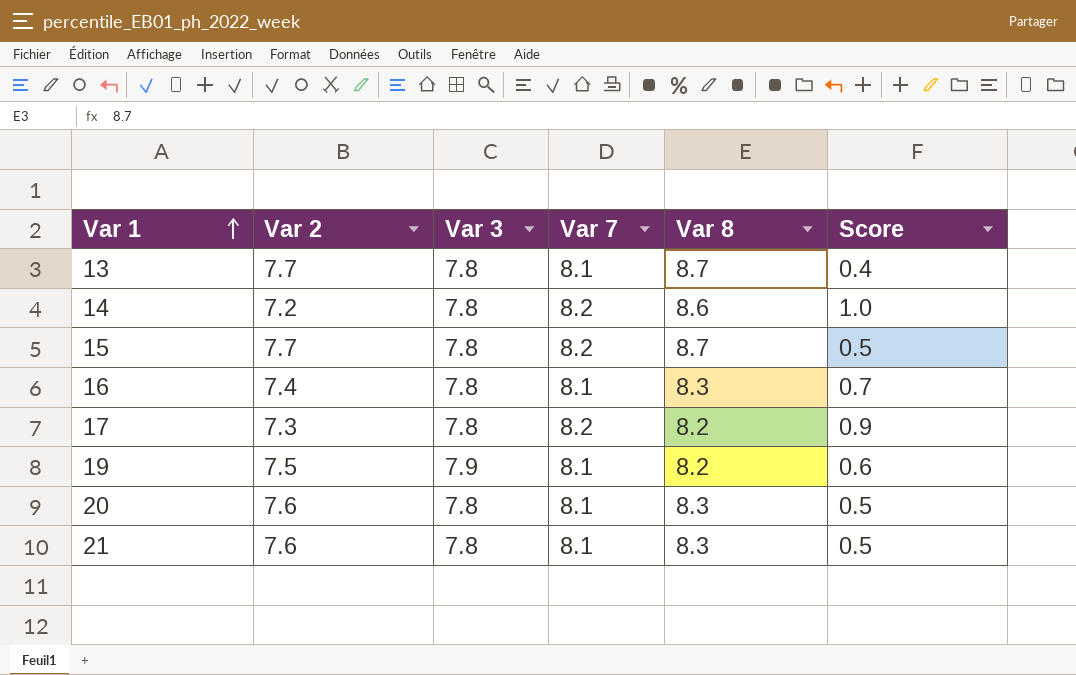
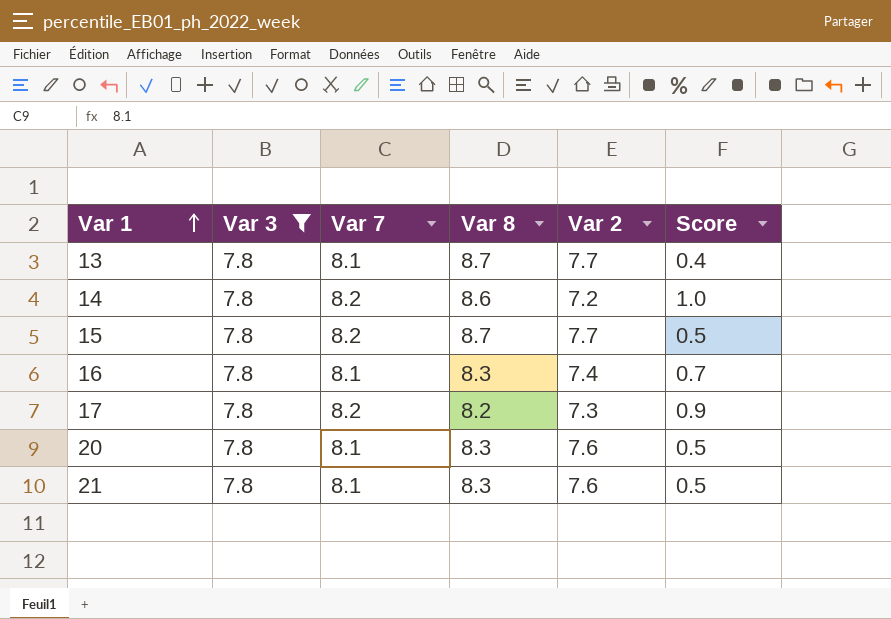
filter: none -> Var 3 = 7.8
column Var 2 | position: 2 -> 5

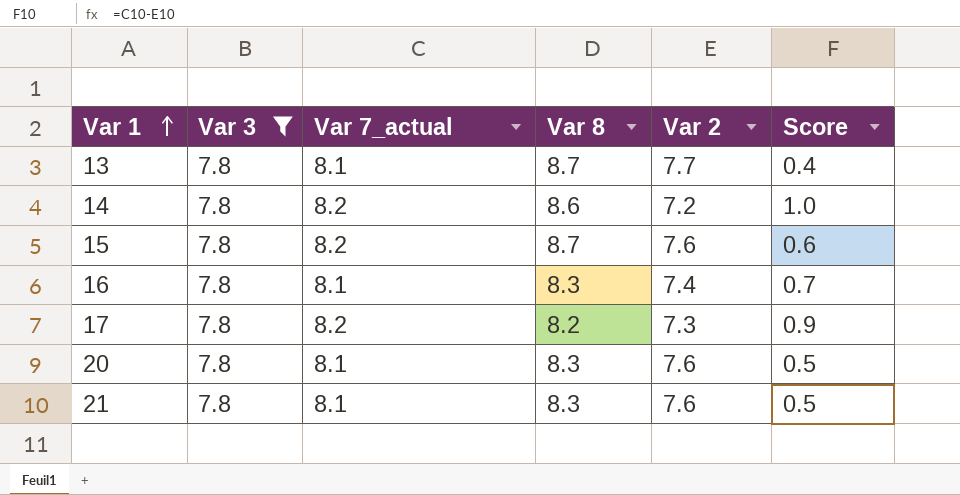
column name: Var 7 -> Var 7_actual
15 | Var 2: 7.7 -> 7.6
15 | Score: 0.5 -> 0.6

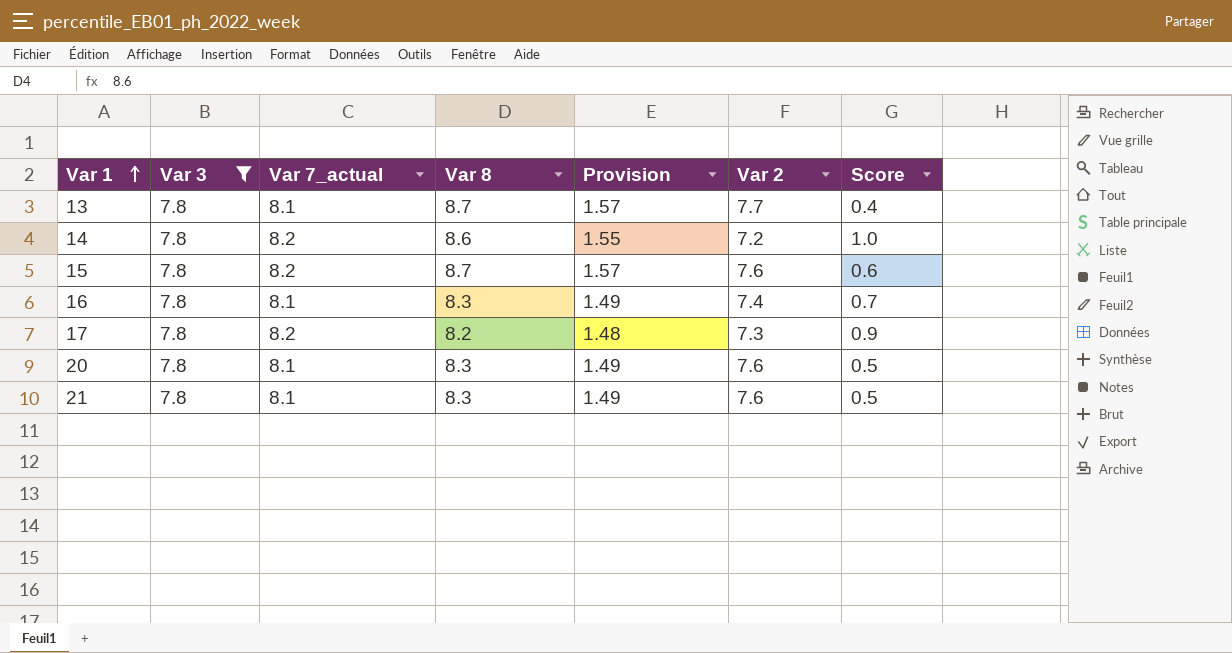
column Provision | formula: none -> [Var 8] * 0.18

